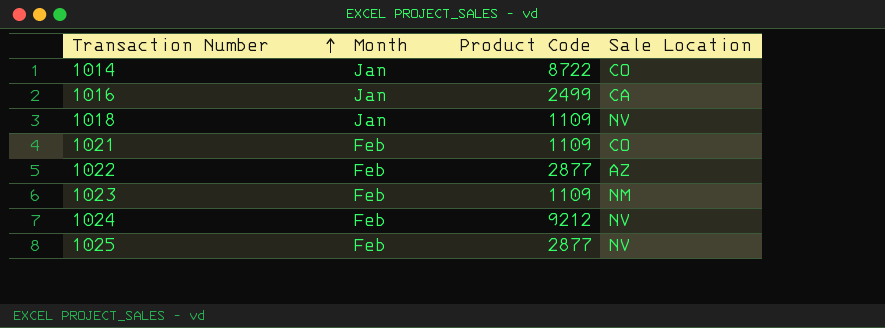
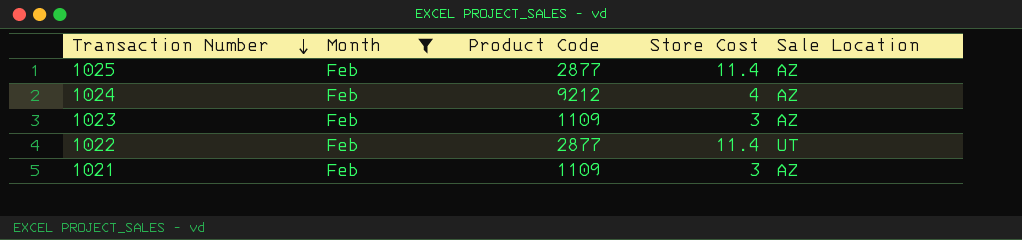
filter: none -> Month = Feb
row order: Transaction Number ascending -> Transaction Number descending
column Store Cost | position: none -> 4
1025 | Sale Location: NV -> AZ
1024 | Sale Location: NV -> AZ
1023 | Sale Location: NM -> AZ
1022 | Sale Location: AZ -> UT
1021 | Sale Location: CO -> AZ

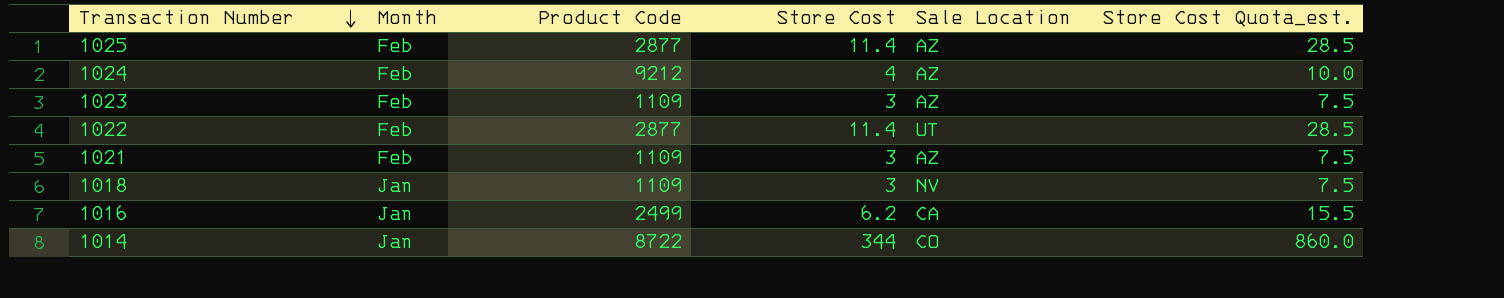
filter: Month = Feb -> none
column Store Cost Quota_est. | formula: none -> [Store Cost] * 2.5

